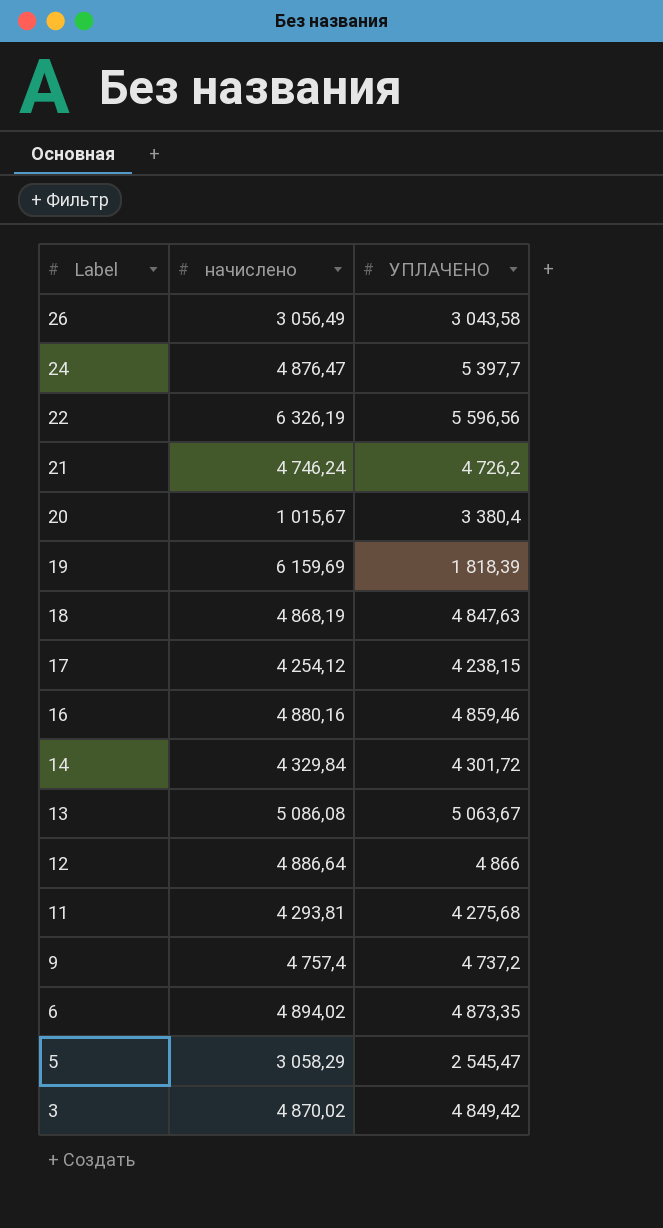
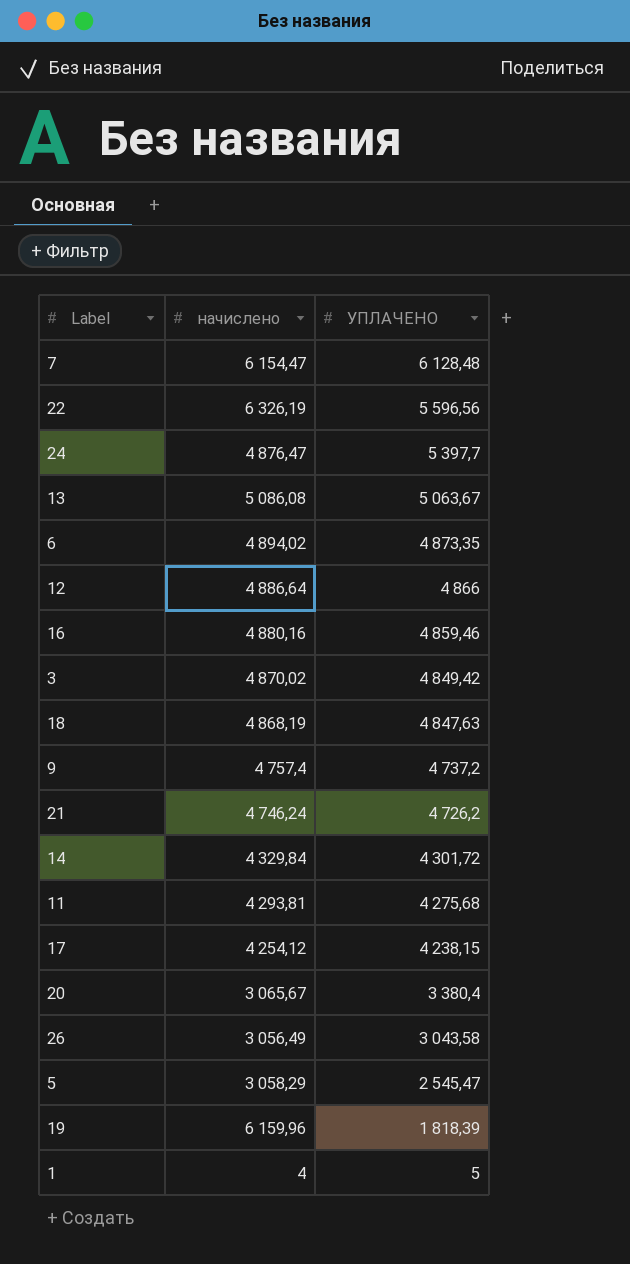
row order: Label descending -> УПЛАЧЕНО descending
row 7: none -> 6 154,47 | 6 128,48
20 | начислено: 1 015,67 -> 3 065,67
19 | начислено: 6 159,69 -> 6 159,96
row 1: none -> 4 | 5

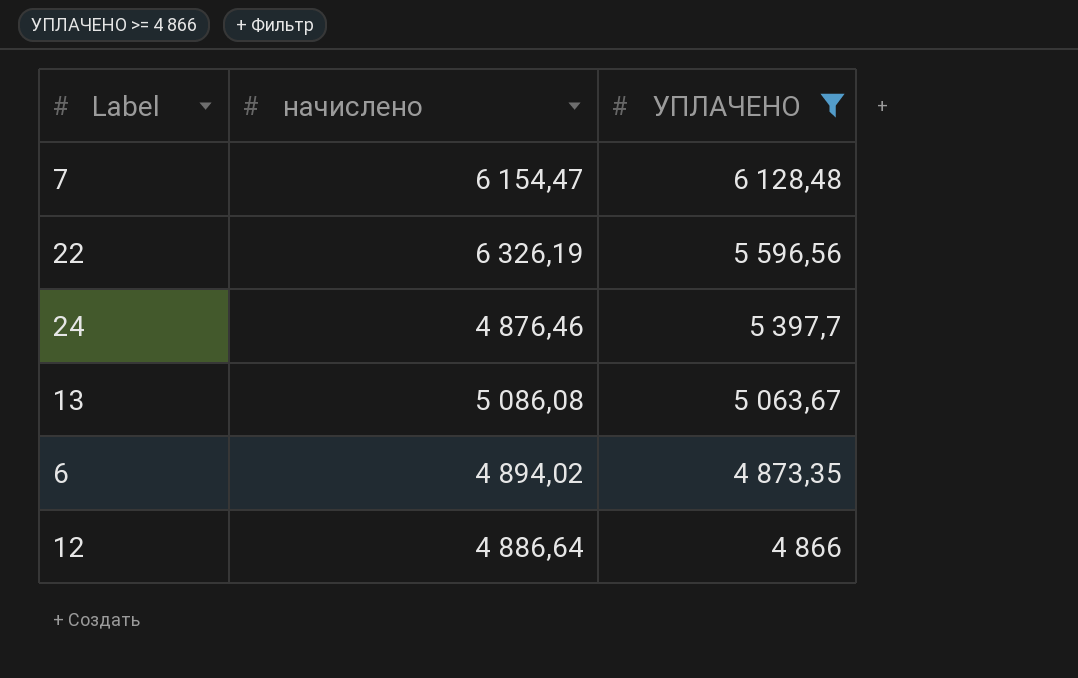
filter: none -> УПЛАЧЕНО >= 4 866
24 | начислено: 4 876,47 -> 4 876,46

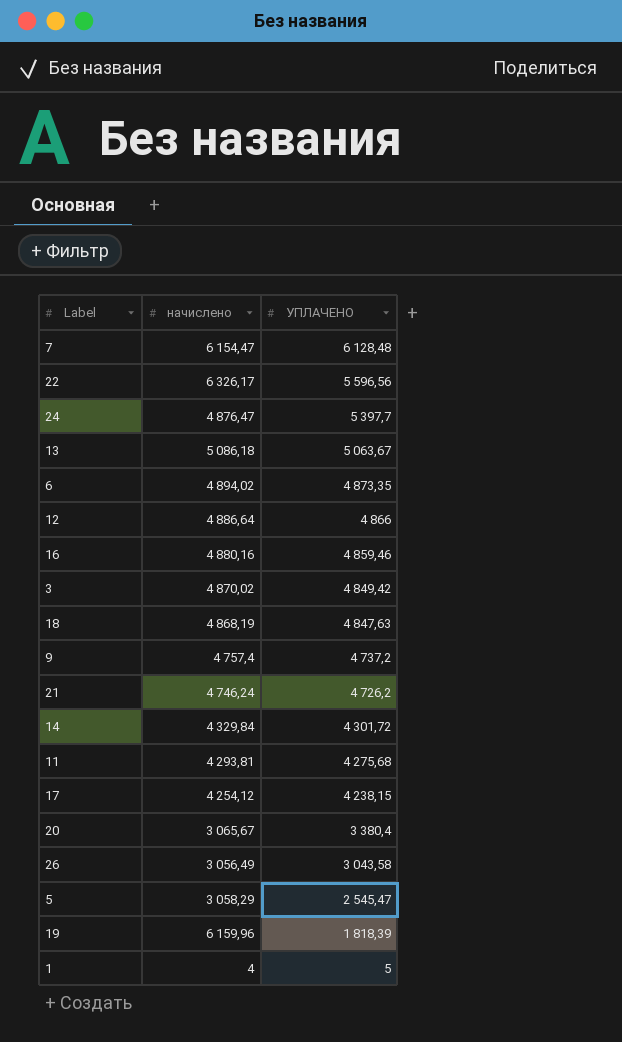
filter: УПЛАЧЕНО >= 4 866 -> none
22 | начислено: 6 326,19 -> 6 326,17
24 | начислено: 4 876,46 -> 4 876,47
13 | начислено: 5 086,08 -> 5 086,18

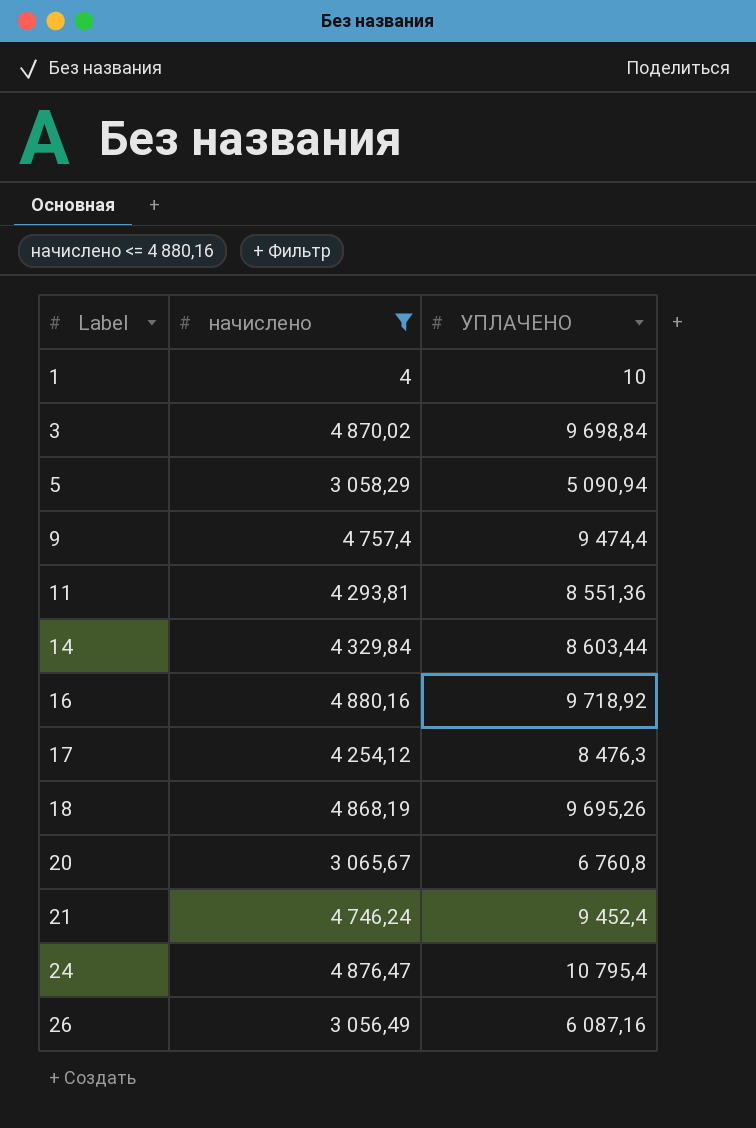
filter: none -> начислено <= 4 880,16
row order: УПЛАЧЕНО descending -> Label ascending
1 | УПЛАЧЕНО: 5 -> 10
3 | УПЛАЧЕНО: 4 849,42 -> 9 698,84
5 | УПЛАЧЕНО: 2 545,47 -> 5 090,94
9 | УПЛАЧЕНО: 4 737,2 -> 9 474,4
11 | УПЛАЧЕНО: 4 275,68 -> 8 551,36
14 | УПЛАЧЕНО: 4 301,72 -> 8 603,44
16 | УПЛАЧЕНО: 4 859,46 -> 9 718,92
17 | УПЛАЧЕНО: 4 238,15 -> 8 476,3
18 | УПЛАЧЕНО: 4 847,63 -> 9 695,26
20 | УПЛАЧЕНО: 3 380,4 -> 6 760,8
21 | УПЛАЧЕНО: 4 726,2 -> 9 452,4
24 | УПЛАЧЕНО: 5 397,7 -> 10 795,4
26 | УПЛАЧЕНО: 3 043,58 -> 6 087,16

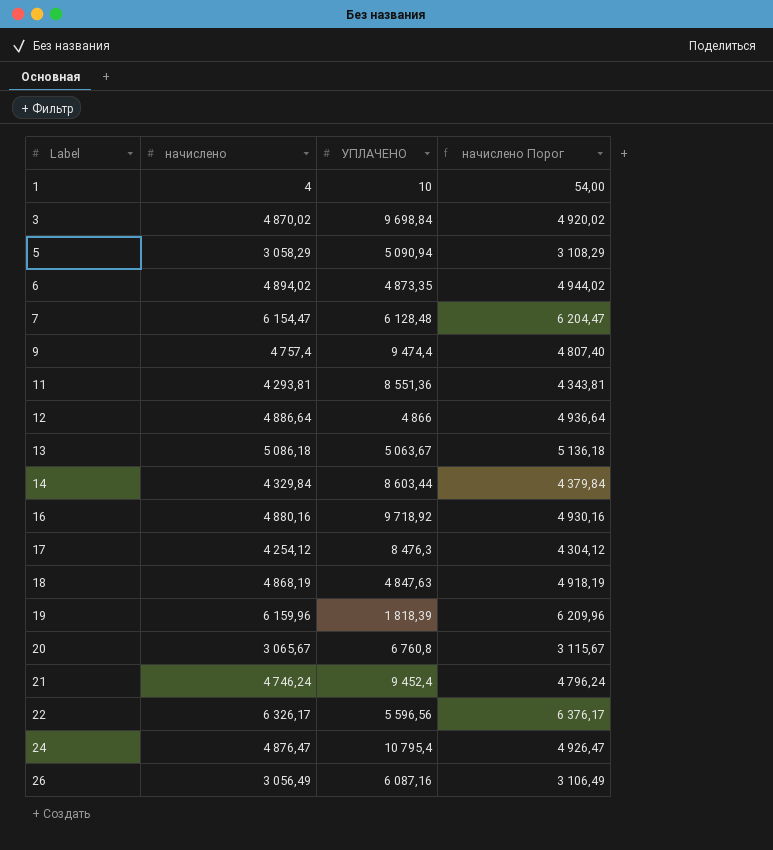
filter: начислено <= 4 880,16 -> none
column начислено Порог | formula: none -> [начислено] + 50
18 | УПЛАЧЕНО: 9 695,26 -> 4 847,63

